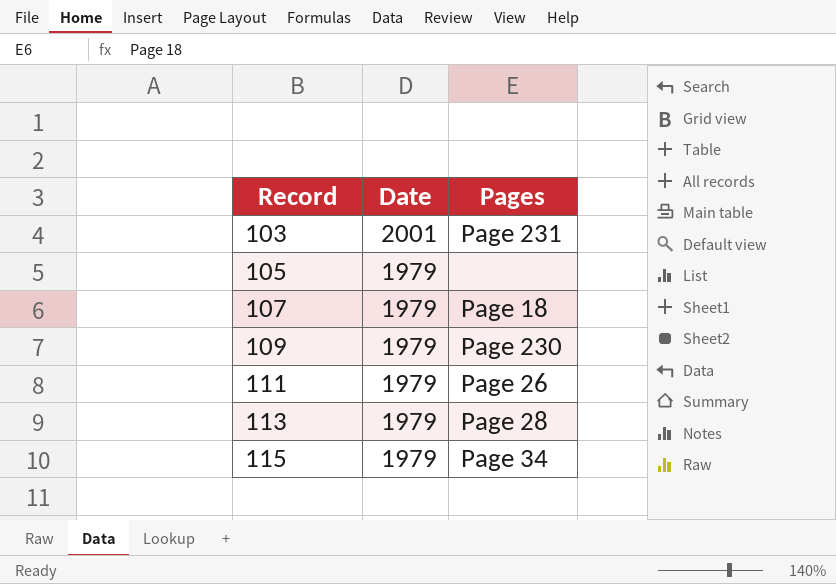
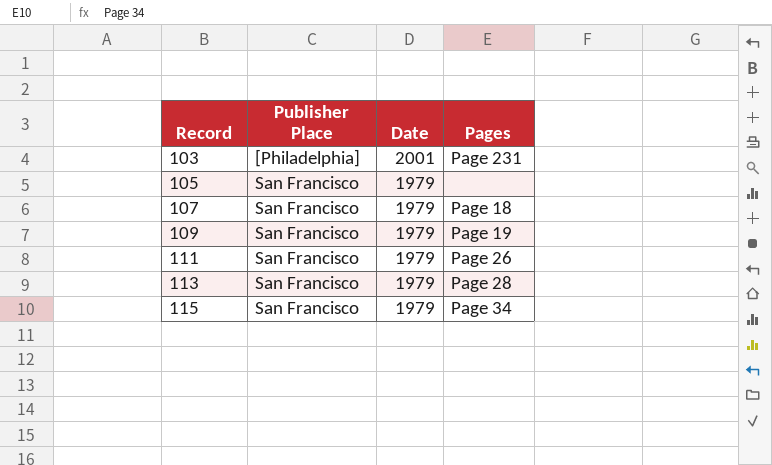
column Publisher Place | position: none -> 2
109 | Pages: Page 230 -> Page 19

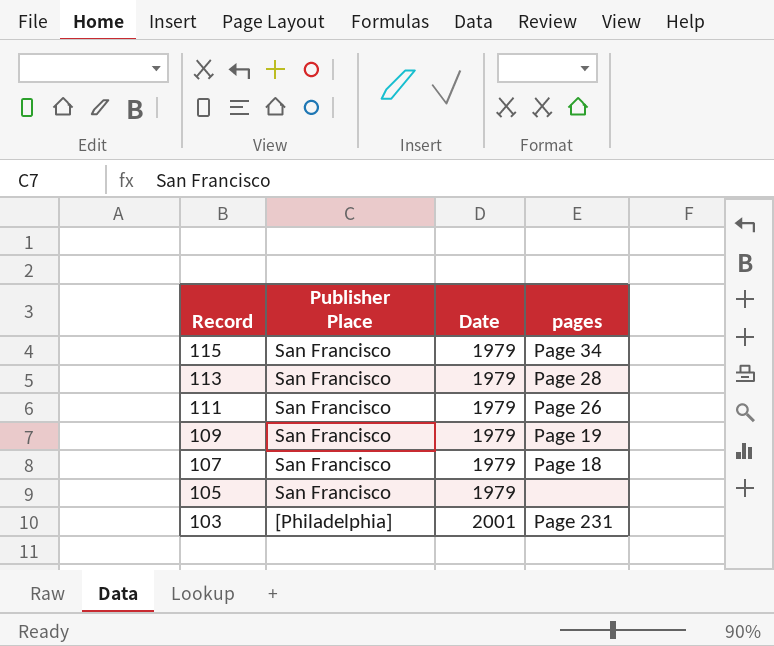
row order: Record ascending -> Record descending
column name: Pages -> pages

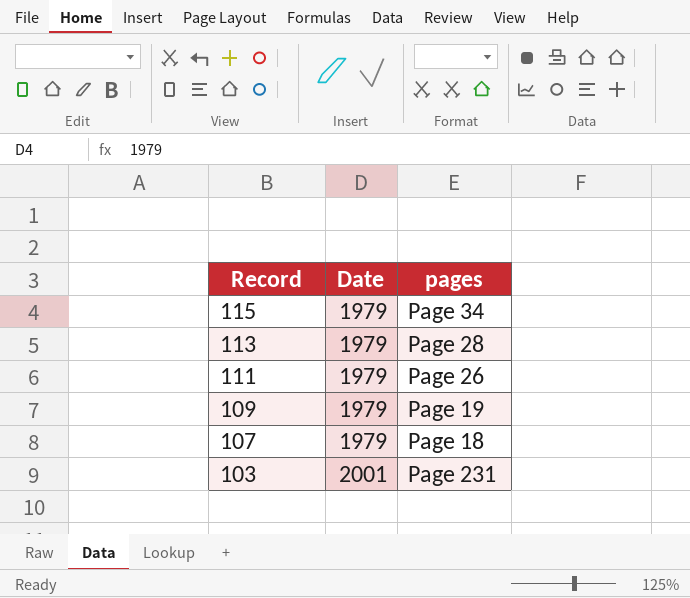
column Publisher Place | position: 2 -> none
row 105: San Francisco | 1979 | none -> none

